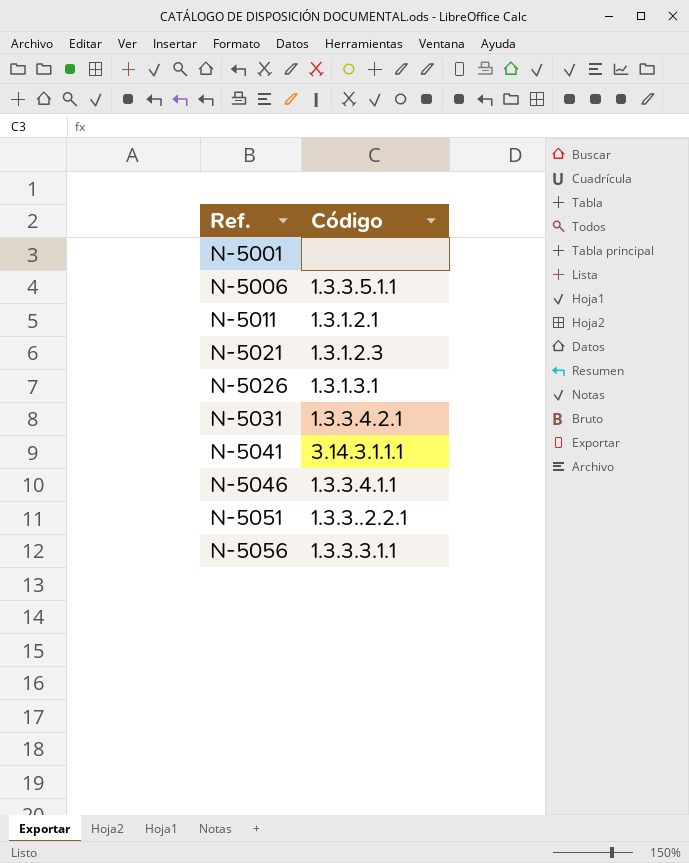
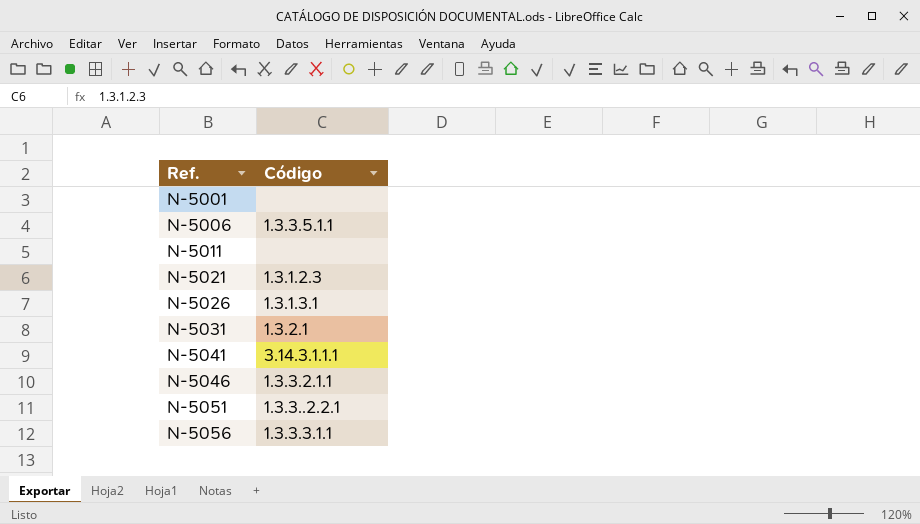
N-5011 | Código: 1.3.1.2.1 -> none
N-5031 | Código: 1.3.3.4.2.1 -> 1.3.2.1
N-5046 | Código: 1.3.3.4.1.1 -> 1.3.3.2.1.1

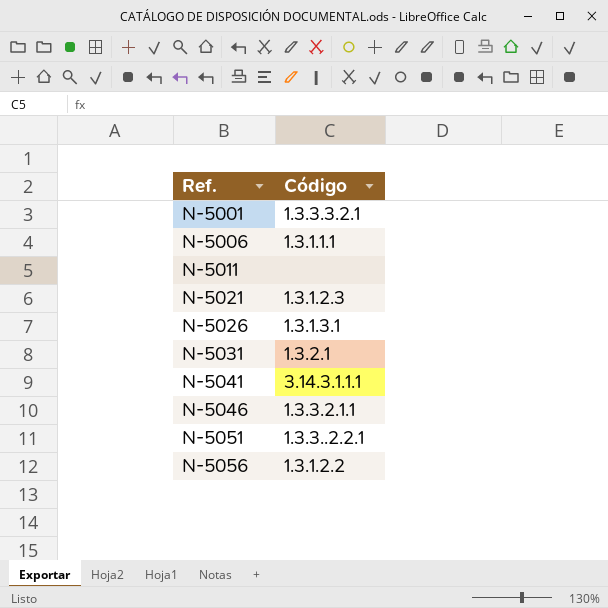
N-5001 | Código: none -> 1.3.3.3.2.1
N-5006 | Código: 1.3.3.5.1.1 -> 1.3.1.1.1
N-5056 | Código: 1.3.3.3.1.1 -> 1.3.1.2.2

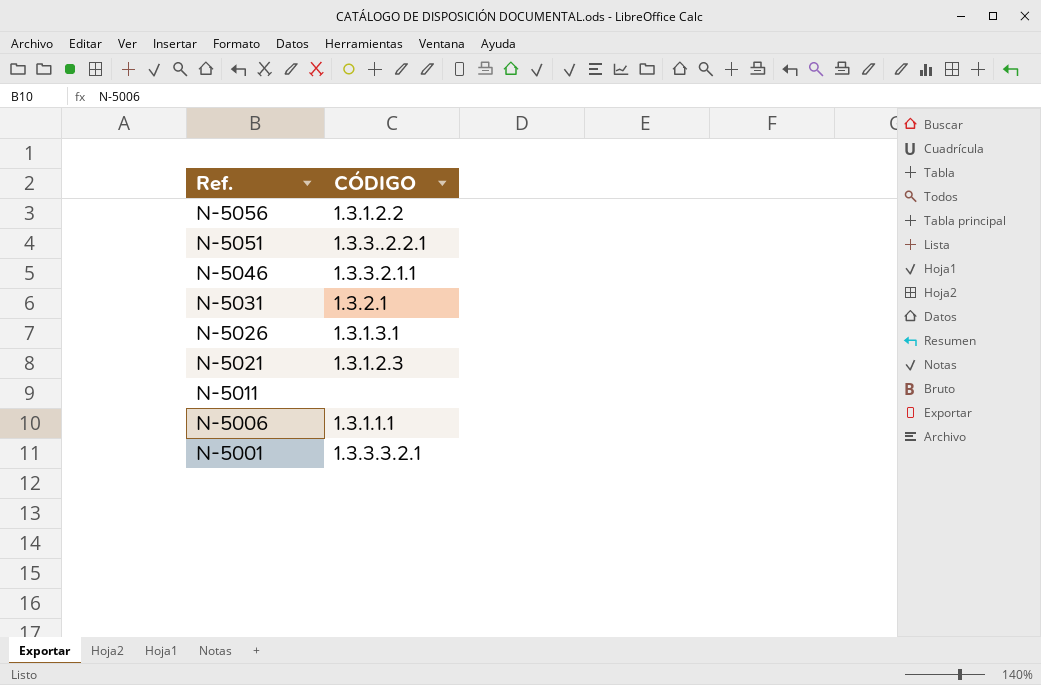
row order: Ref. ascending -> Ref. descending
column name: Código -> CÓDIGO
row N-5041: 3.14.3.1.1.1 -> none

